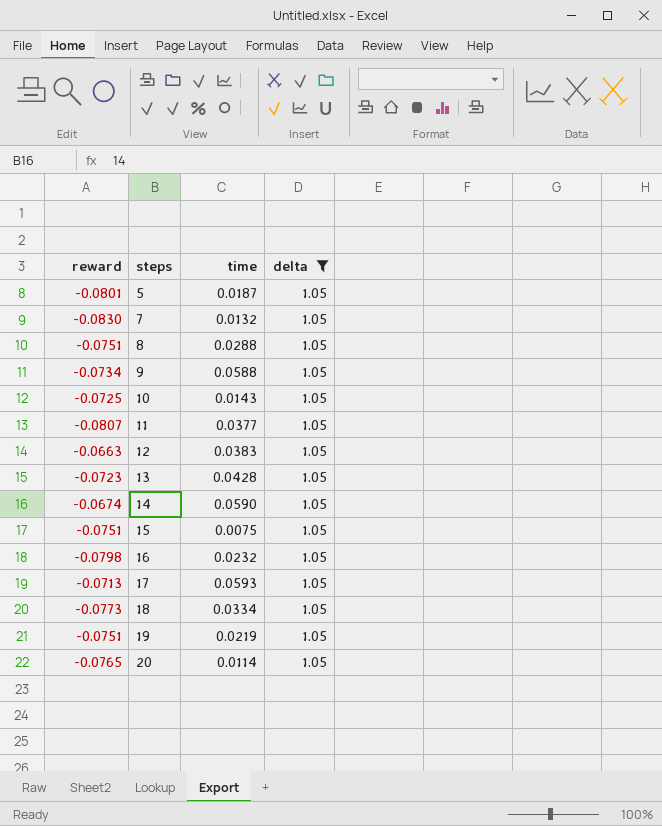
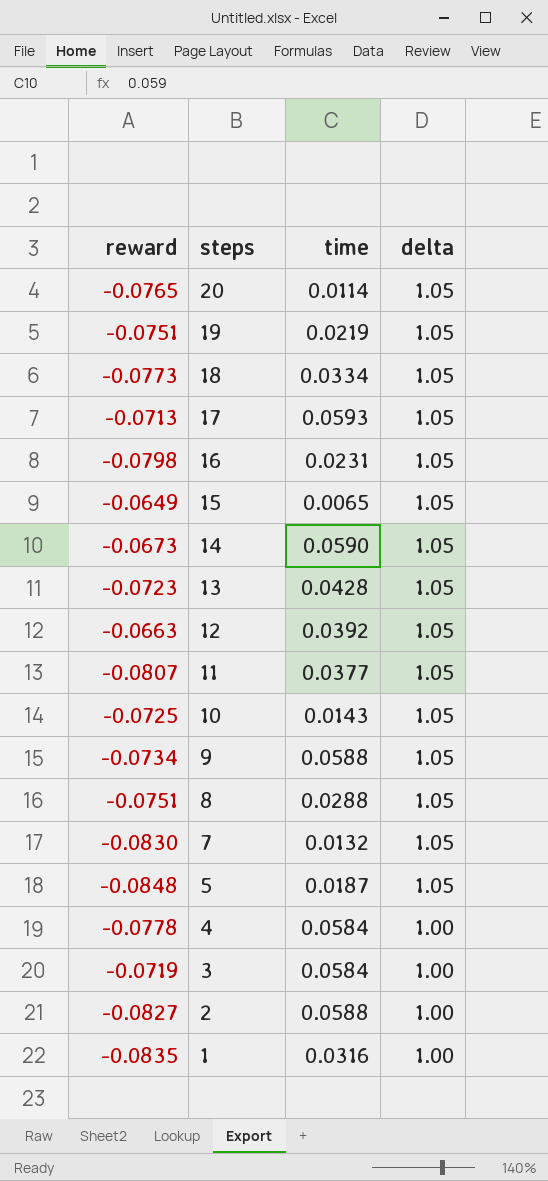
filter: delta = 1.05 -> none
row order: steps ascending -> steps descending
16 | time: 0.0232 -> 0.0231
15 | reward: -0.0751 -> -0.0649
15 | time: 0.0075 -> 0.0065
14 | reward: -0.0674 -> -0.0673
12 | time: 0.0383 -> 0.0392
5 | reward: -0.0801 -> -0.0848

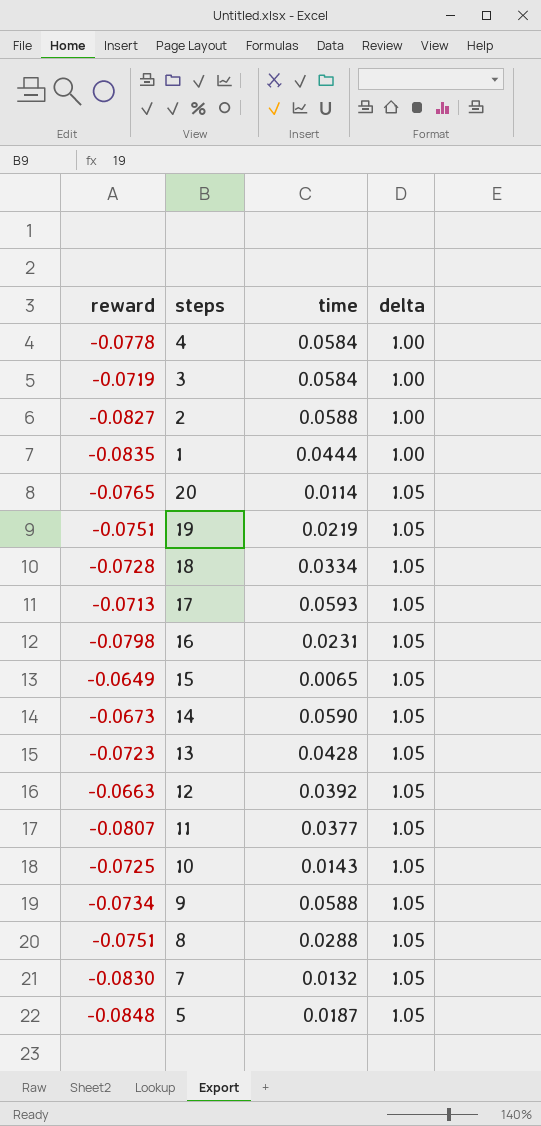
row order: steps descending -> delta ascending
1 | time: 0.0316 -> 0.0444
18 | reward: -0.0773 -> -0.0728

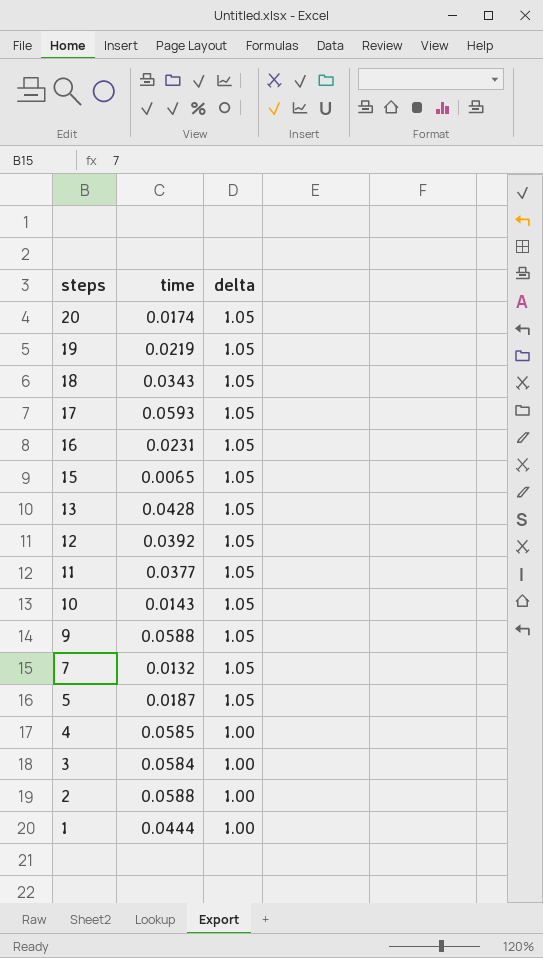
row order: delta ascending -> steps descending
column reward | position: 1 -> none
row 14: -0.0673 | 0.0590 | 1.05 -> none
row 8: -0.0751 | 0.0288 | 1.05 -> none
20 | time: 0.0114 -> 0.0174
18 | time: 0.0334 -> 0.0343
4 | time: 0.0584 -> 0.0585

